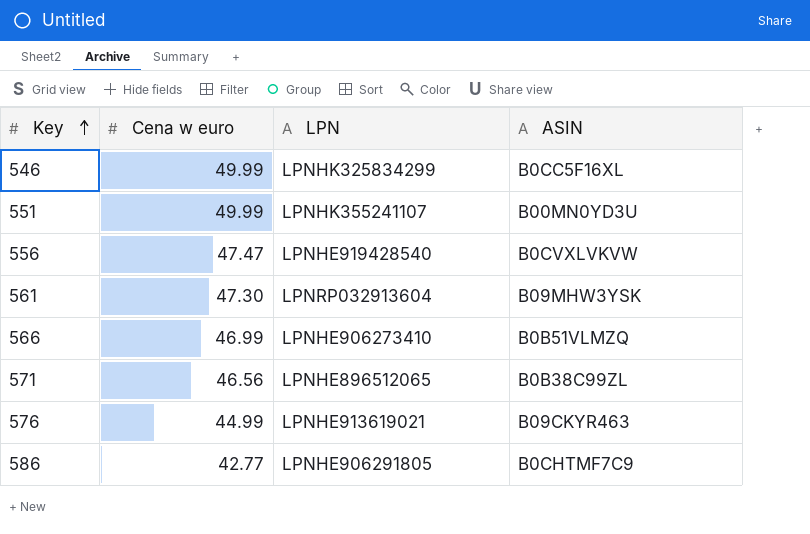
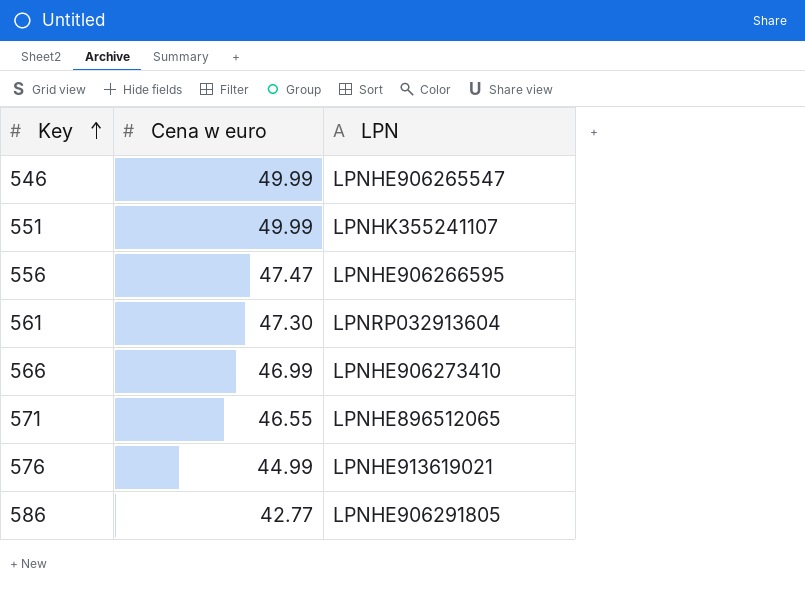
column ASIN | position: 4 -> none
546 | LPN: LPNHK325834299 -> LPNHE906265547
556 | LPN: LPNHE919428540 -> LPNHE906266595
571 | Cena w euro: 46.56 -> 46.55

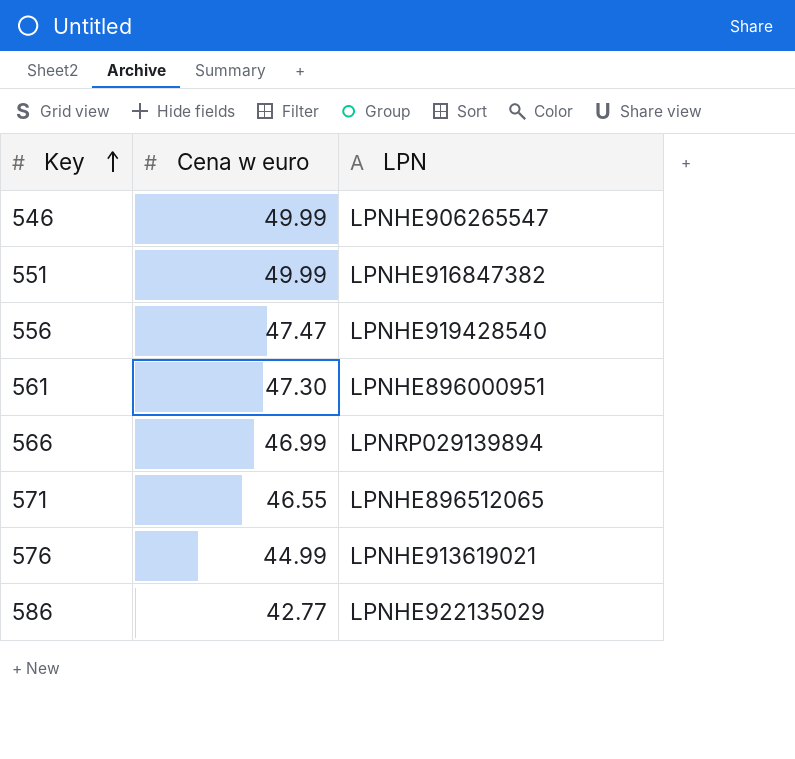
551 | LPN: LPNHK355241107 -> LPNHE916847382
556 | LPN: LPNHE906266595 -> LPNHE919428540
561 | LPN: LPNRP032913604 -> LPNHE896000951
566 | LPN: LPNHE906273410 -> LPNRP029139894
586 | LPN: LPNHE906291805 -> LPNHE922135029

